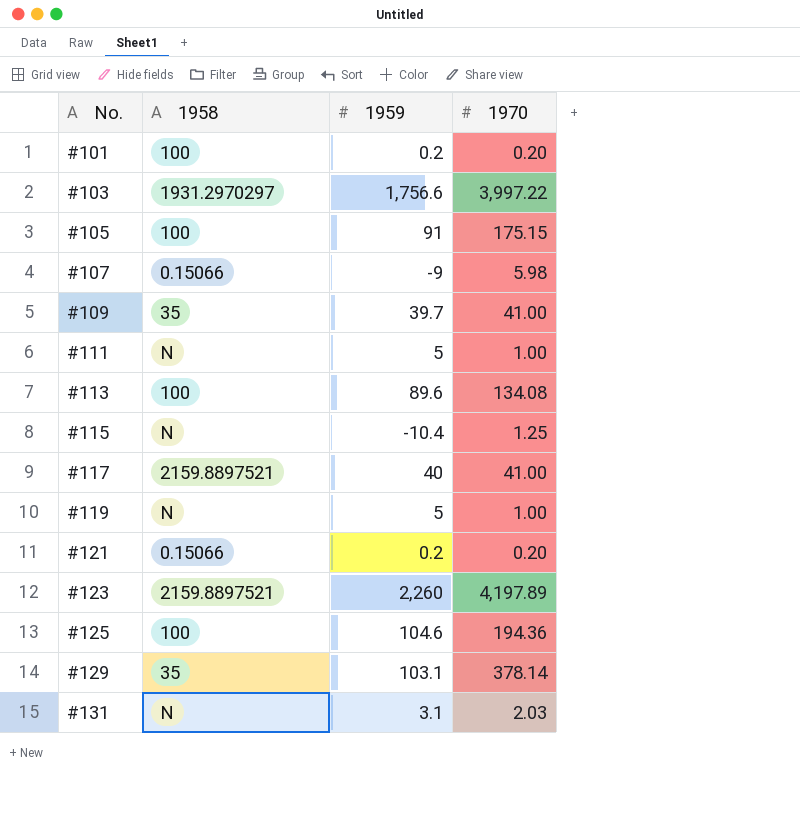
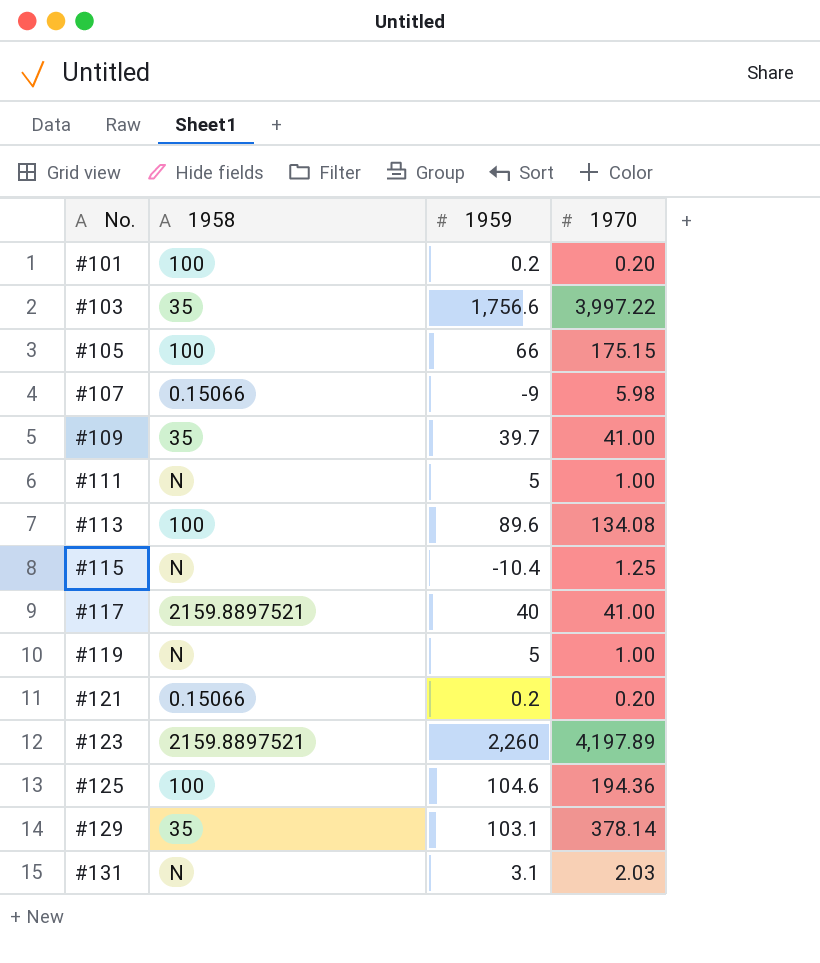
#103 | 1958: 1931.2970297 -> 35
#105 | 1959: 91 -> 66

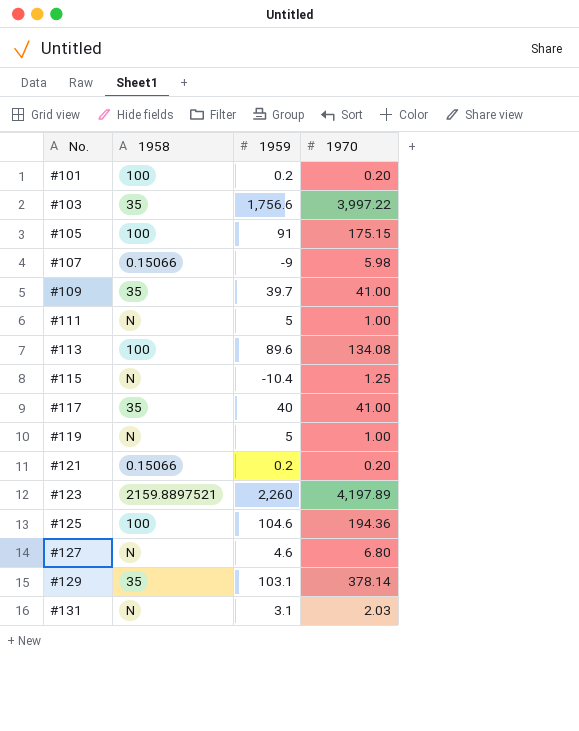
#105 | 1959: 66 -> 91
#117 | 1958: 2159.8897521 -> 35
row #127: none -> N | 4.6 | 6.80

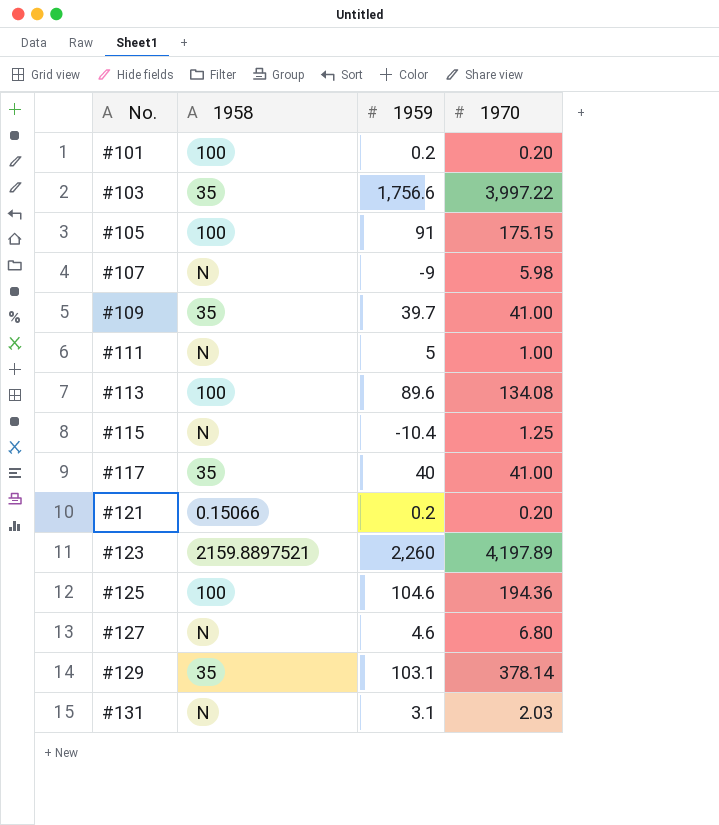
row #119: N | 5 | 1.00 -> none
#107 | 1958: 0.15066 -> N

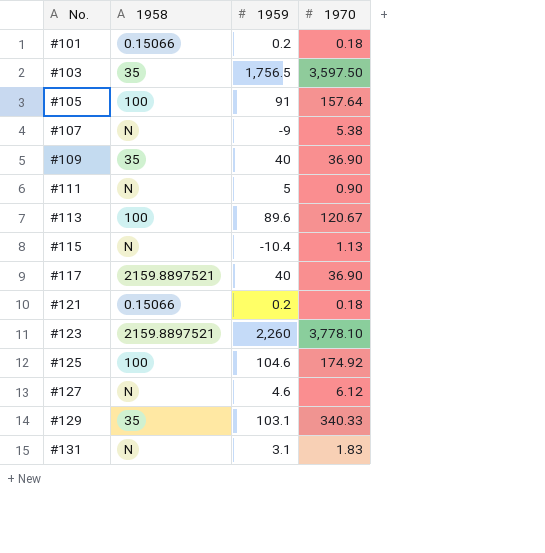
#101 | 1958: 100 -> 0.15066
#101 | 1970: 0.20 -> 0.18
#103 | 1959: 1,756.6 -> 1,756.5
#103 | 1970: 3,997.22 -> 3,597.50
#105 | 1970: 175.15 -> 157.64
#107 | 1970: 5.98 -> 5.38
#109 | 1959: 39.7 -> 40
#109 | 1970: 41.00 -> 36.90
#111 | 1970: 1.00 -> 0.90
#113 | 1970: 134.08 -> 120.67
#115 | 1970: 1.25 -> 1.13
#117 | 1958: 35 -> 2159.8897521
#117 | 1970: 41.00 -> 36.90
#121 | 1970: 0.20 -> 0.18
#123 | 1970: 4,197.89 -> 3,778.10
#125 | 1970: 194.36 -> 174.92
#127 | 1970: 6.80 -> 6.12
#129 | 1970: 378.14 -> 340.33
#131 | 1970: 2.03 -> 1.83

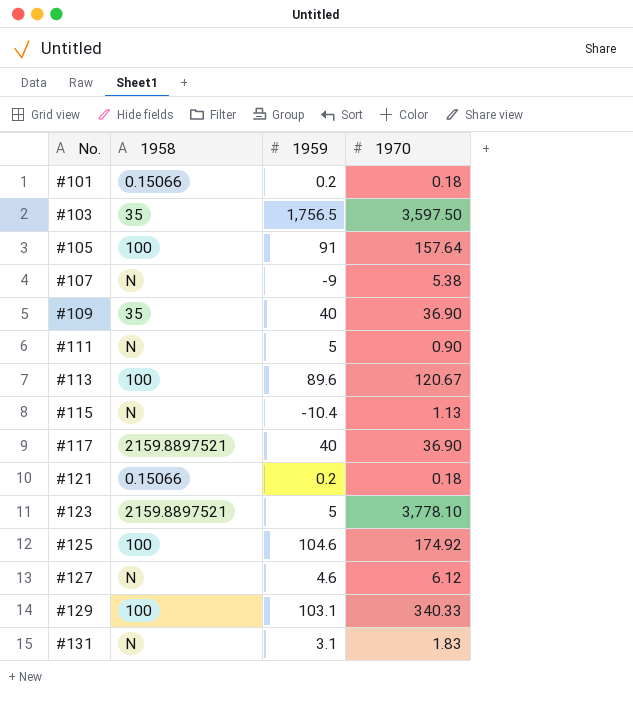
#123 | 1959: 2,260 -> 5
#129 | 1958: 35 -> 100

